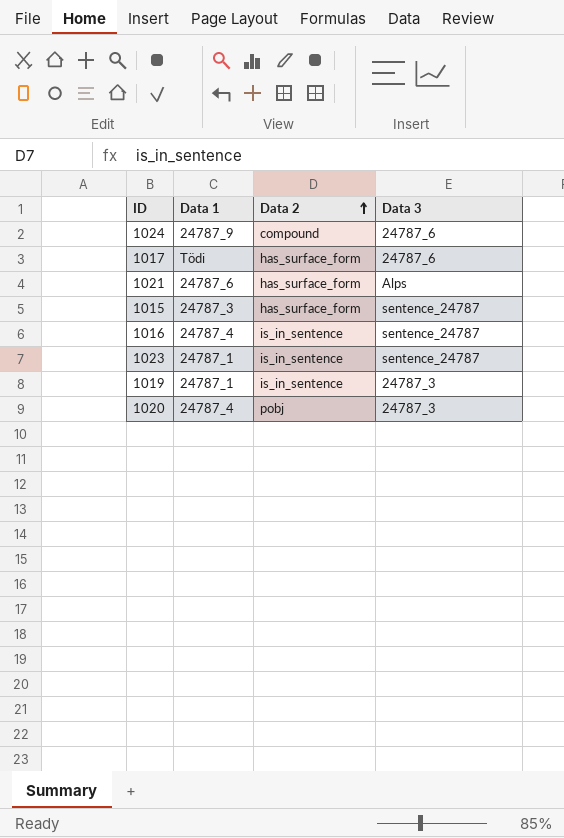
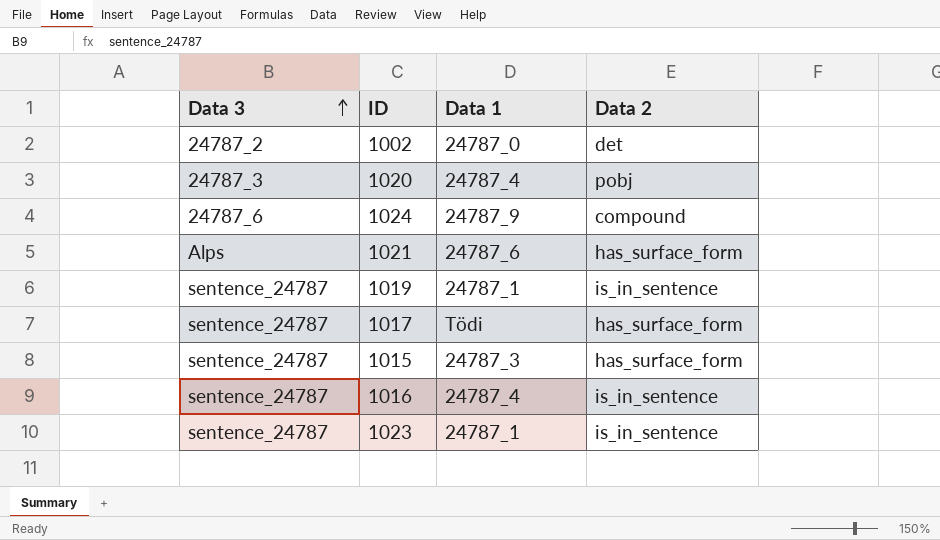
row order: Data 2 ascending -> Data 3 ascending
column Data 3 | position: 4 -> 1
row 1002: none -> 24787_2 | 24787_0 | det
1019 | Data 3: 24787_3 -> sentence_24787
1017 | Data 3: 24787_6 -> sentence_24787

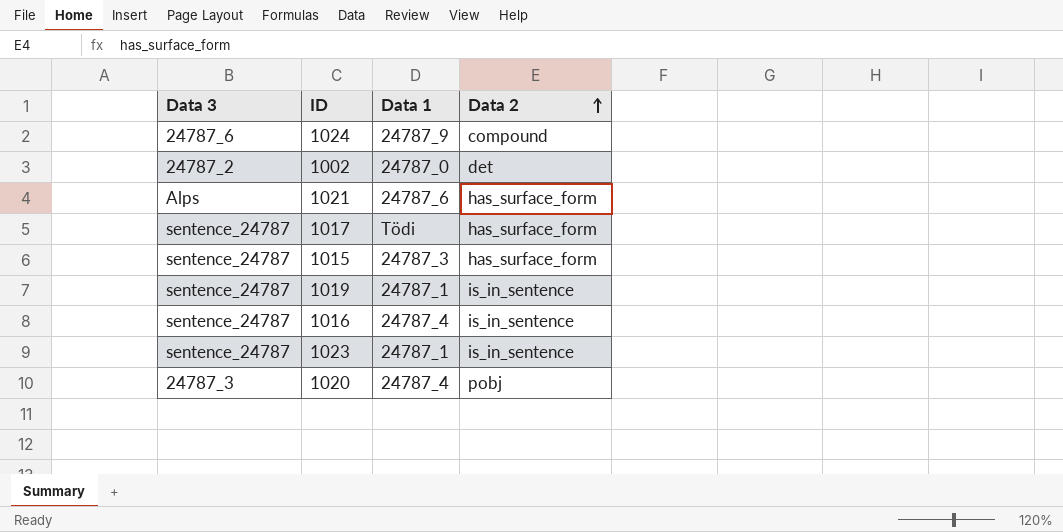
row order: Data 3 ascending -> Data 2 ascending

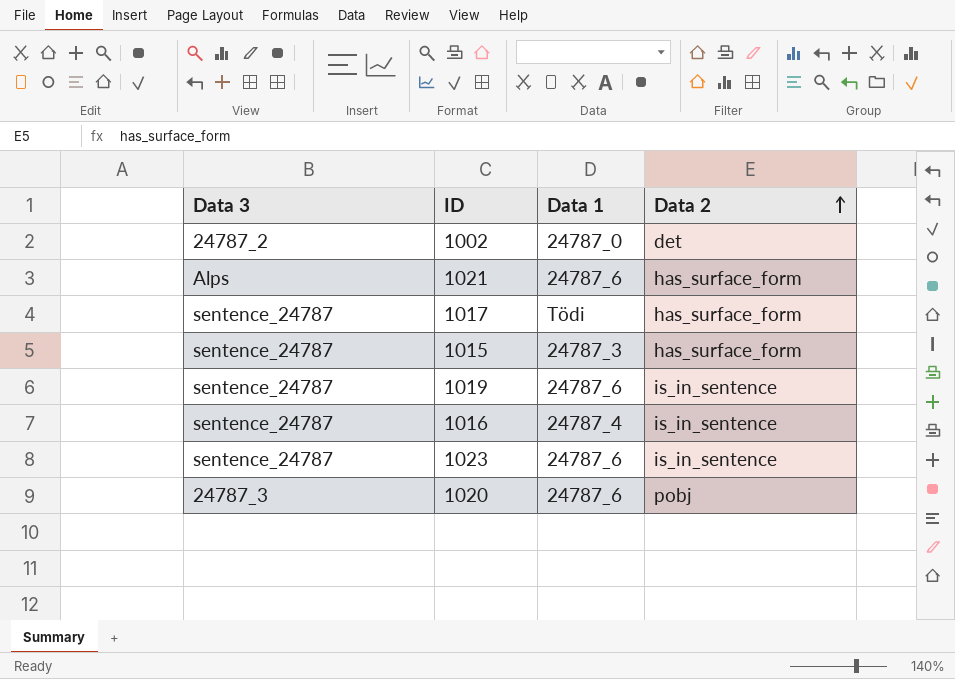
row 1024: 24787_6 | 24787_9 | compound -> none
1019 | Data 1: 24787_1 -> 24787_6
1023 | Data 1: 24787_1 -> 24787_6
1020 | Data 1: 24787_4 -> 24787_6

